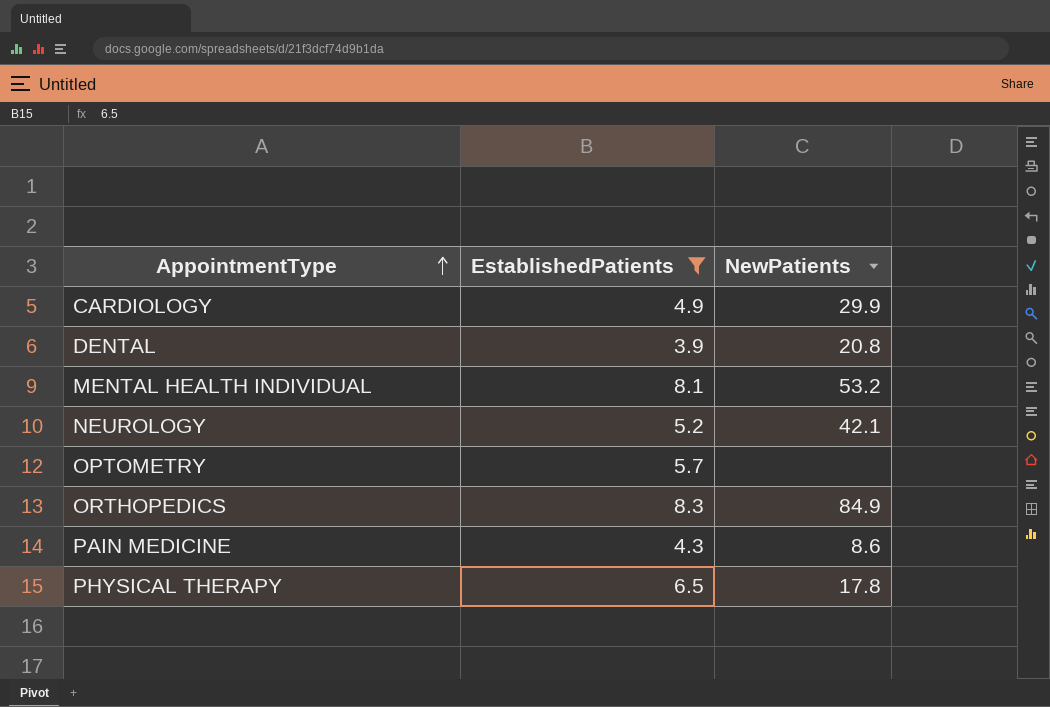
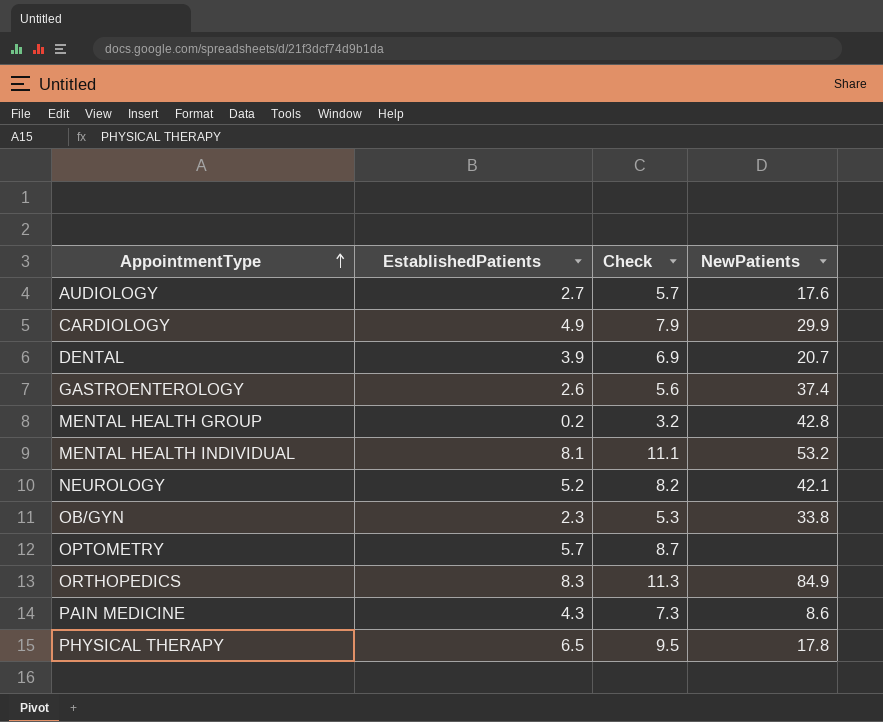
filter: EstablishedPatients >= 3.9 -> none
column Check | formula: none -> [EstablishedPatients] + 3
DENTAL | NewPatients: 20.8 -> 20.7

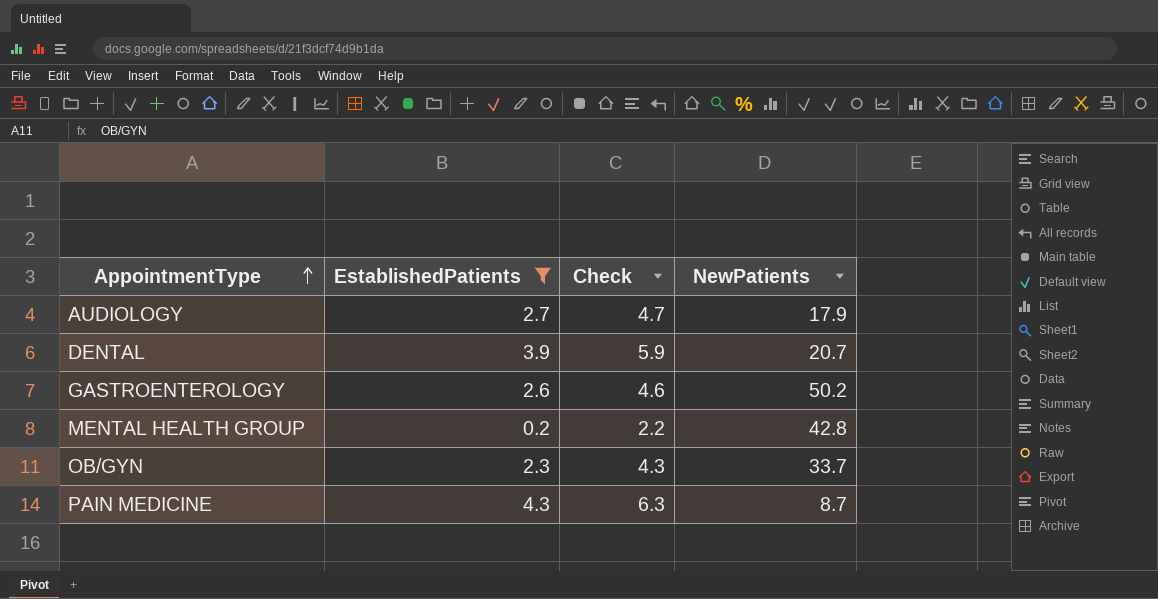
filter: none -> EstablishedPatients <= 4.3
column Check | formula: [EstablishedPatients] + 3 -> [EstablishedPatients] + 2
AUDIOLOGY | NewPatients: 17.6 -> 17.9
GASTROENTEROLOGY | NewPatients: 37.4 -> 50.2
OB/GYN | NewPatients: 33.8 -> 33.7
PAIN MEDICINE | NewPatients: 8.6 -> 8.7

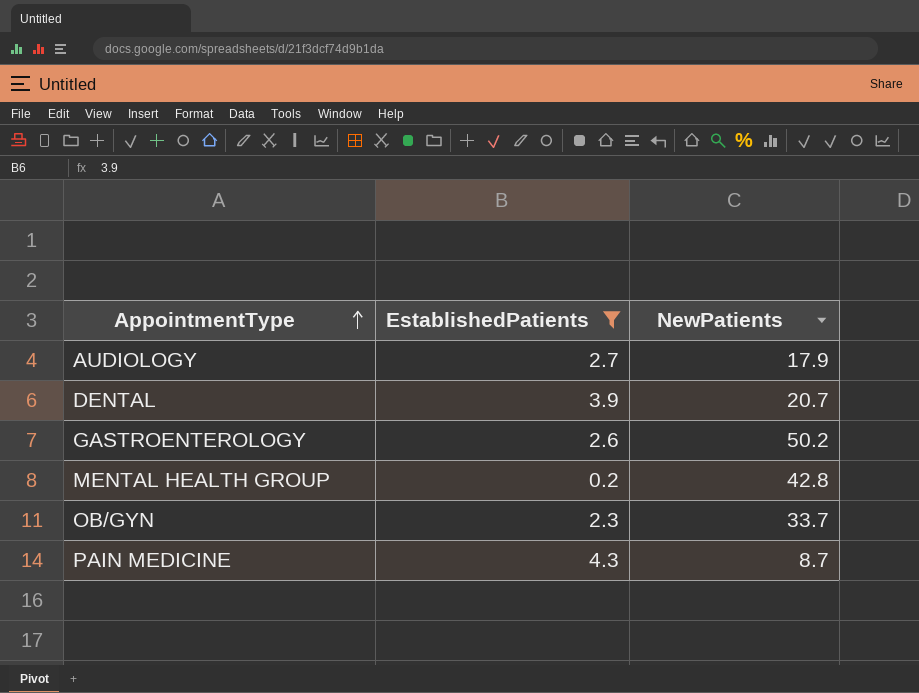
column Check | formula: [EstablishedPatients] + 2 -> none

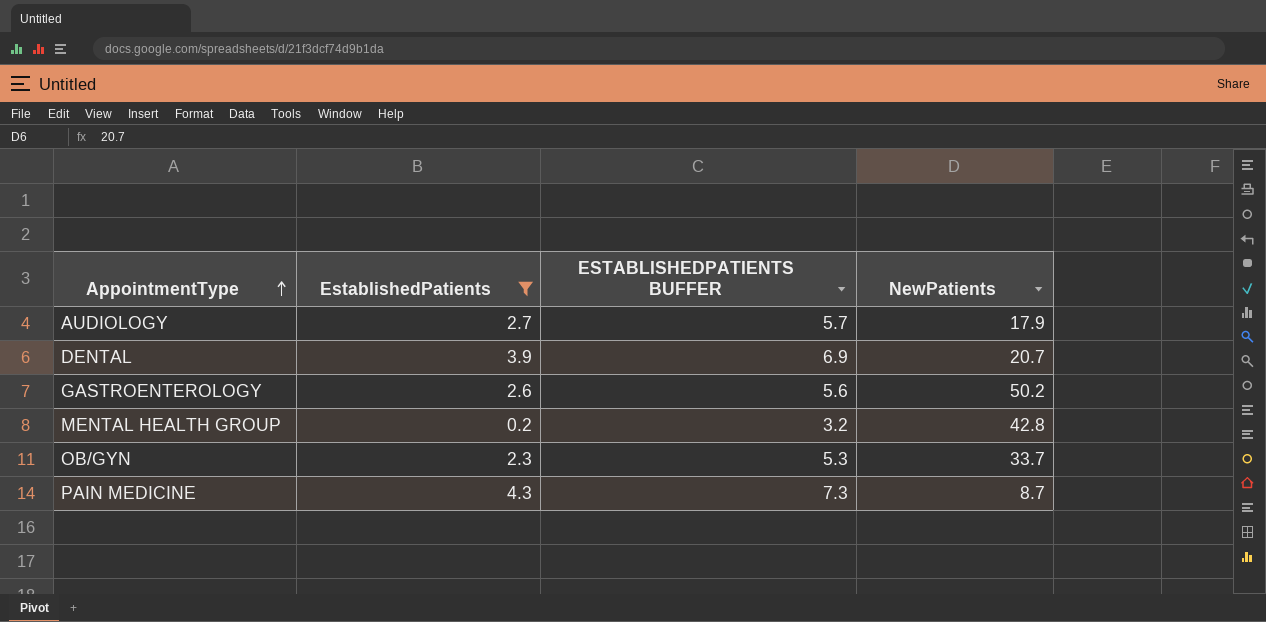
column ESTABLISHEDPATIENTS BUFFER | formula: none -> [EstablishedPatients] + 3

